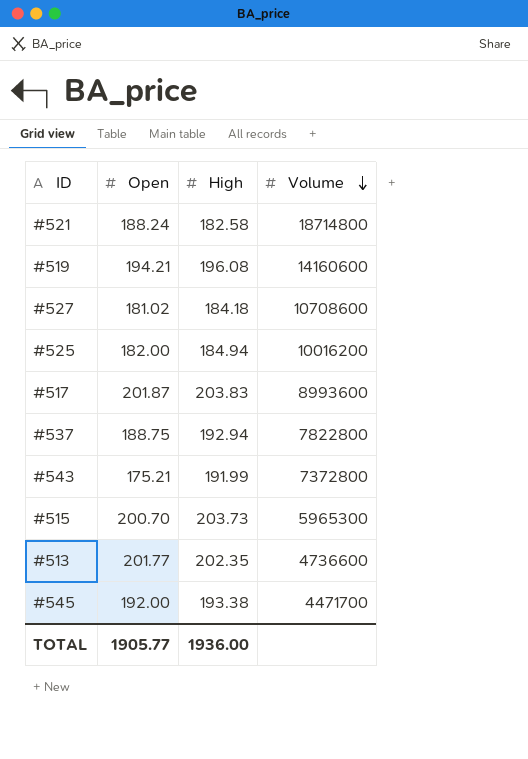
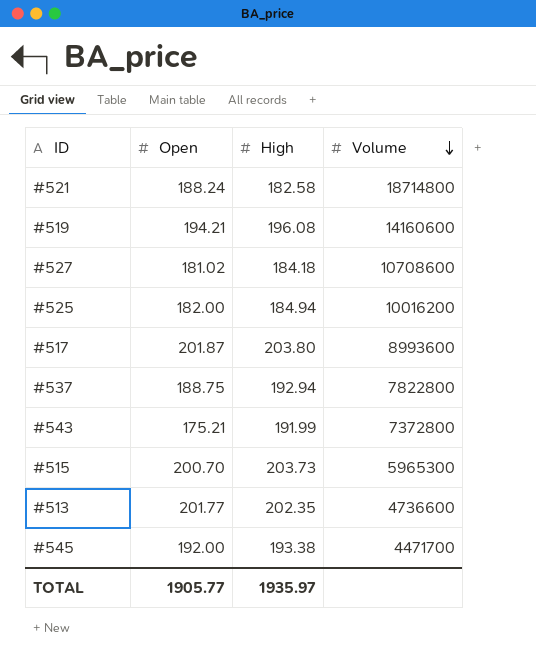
#517 | High: 203.83 -> 203.80
TOTAL | High: 1936.00 -> 1935.97

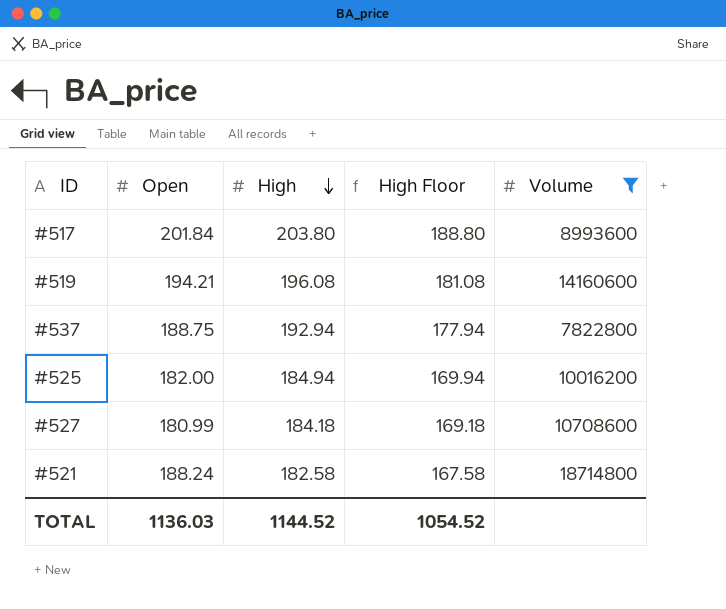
filter: none -> Volume >= 7822800
row order: Volume descending -> High descending
column High Floor | formula: none -> [High] - 15
#517 | Open: 201.87 -> 201.84
#527 | Open: 181.02 -> 180.99
TOTAL | Open: 1905.77 -> 1136.03
TOTAL | High: 1935.97 -> 1144.52

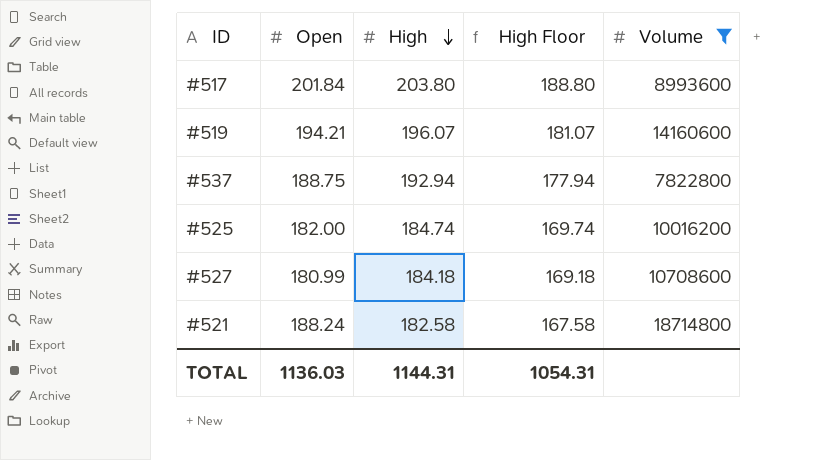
#519 | High: 196.08 -> 196.07
#519 | High Floor: 181.08 -> 181.07
#525 | High: 184.94 -> 184.74
#525 | High Floor: 169.94 -> 169.74
TOTAL | High: 1144.52 -> 1144.31
TOTAL | High Floor: 1054.52 -> 1054.31

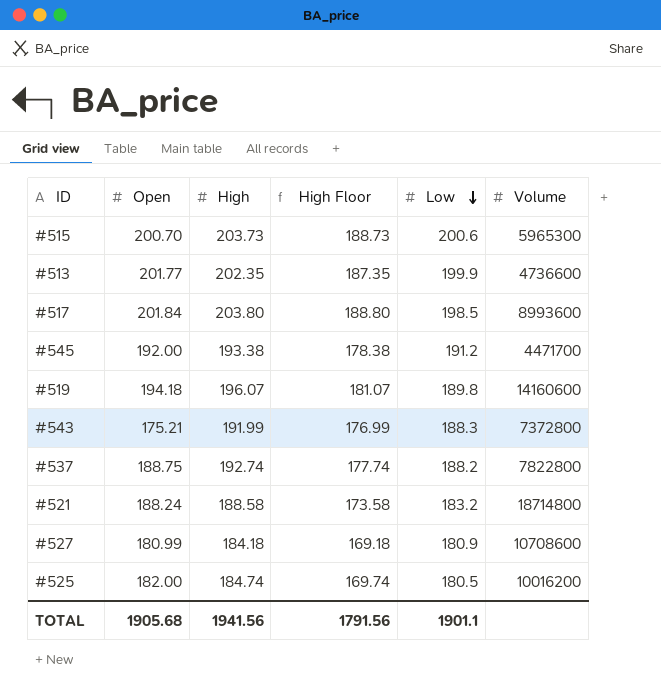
filter: Volume >= 7822800 -> none
row order: High descending -> Low descending
column Low | position: none -> 5
#519 | Open: 194.21 -> 194.18
#537 | High: 192.94 -> 192.74
#537 | High Floor: 177.94 -> 177.74
#521 | High: 182.58 -> 188.58
#521 | High Floor: 167.58 -> 173.58
TOTAL | Open: 1136.03 -> 1905.68
TOTAL | High: 1144.31 -> 1941.56
TOTAL | High Floor: 1054.31 -> 1791.56

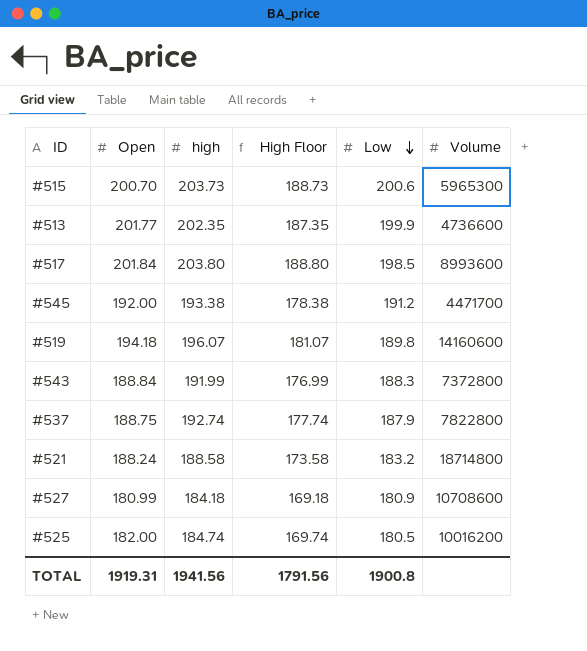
column name: High -> high
#543 | Open: 175.21 -> 188.84
#537 | Low: 188.2 -> 187.9
TOTAL | Open: 1905.68 -> 1919.31
TOTAL | Low: 1901.1 -> 1900.8

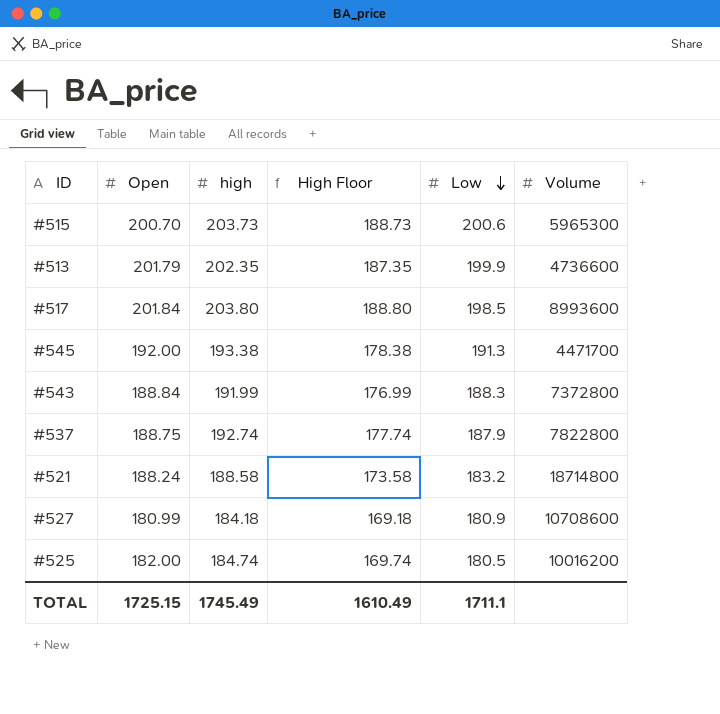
row #519: 194.18 | 196.07 | 181.07 | 189.8 | 14160600 -> none
#513 | Open: 201.77 -> 201.79
#545 | Low: 191.2 -> 191.3
TOTAL | Open: 1919.31 -> 1725.15
TOTAL | high: 1941.56 -> 1745.49
TOTAL | High Floor: 1791.56 -> 1610.49
TOTAL | Low: 1900.8 -> 1711.1

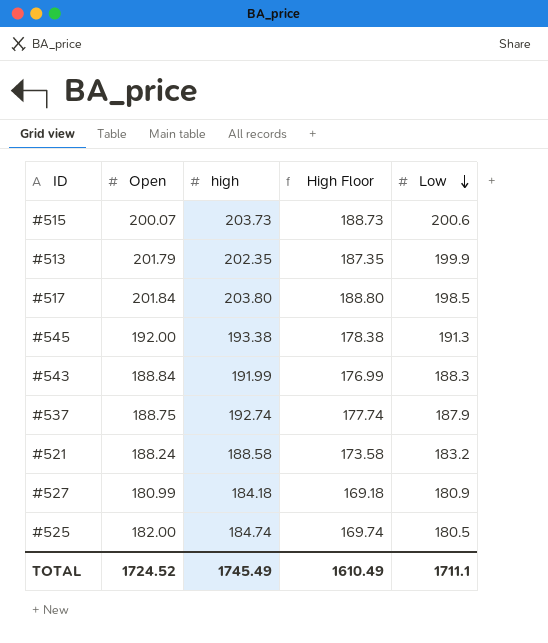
column Volume | position: 6 -> none
#515 | Open: 200.70 -> 200.07
TOTAL | Open: 1725.15 -> 1724.52

